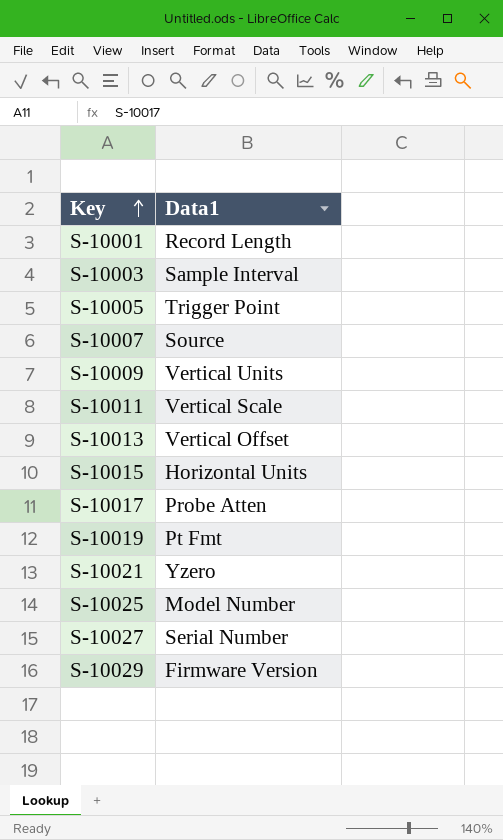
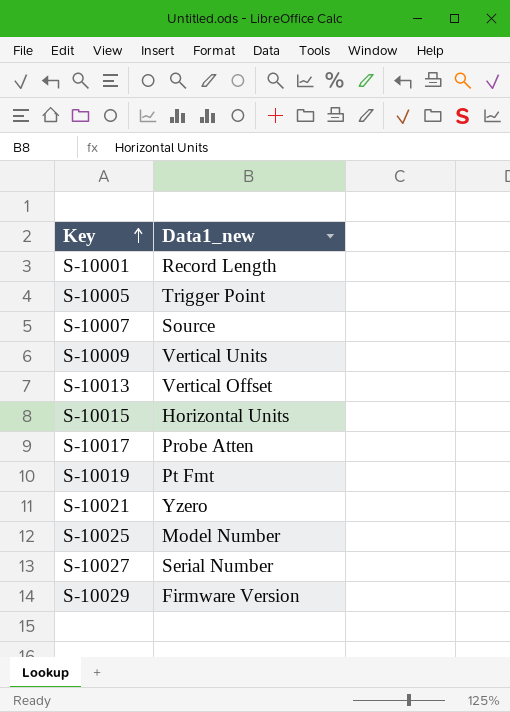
column name: Data1 -> Data1_new
row S-10003: Sample Interval -> none
row S-10011: Vertical Scale -> none

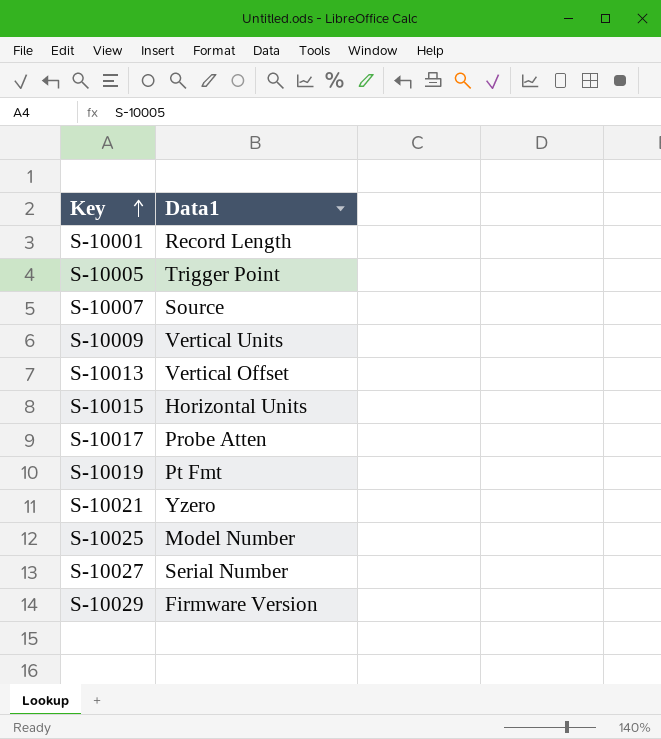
column name: Data1_new -> Data1

